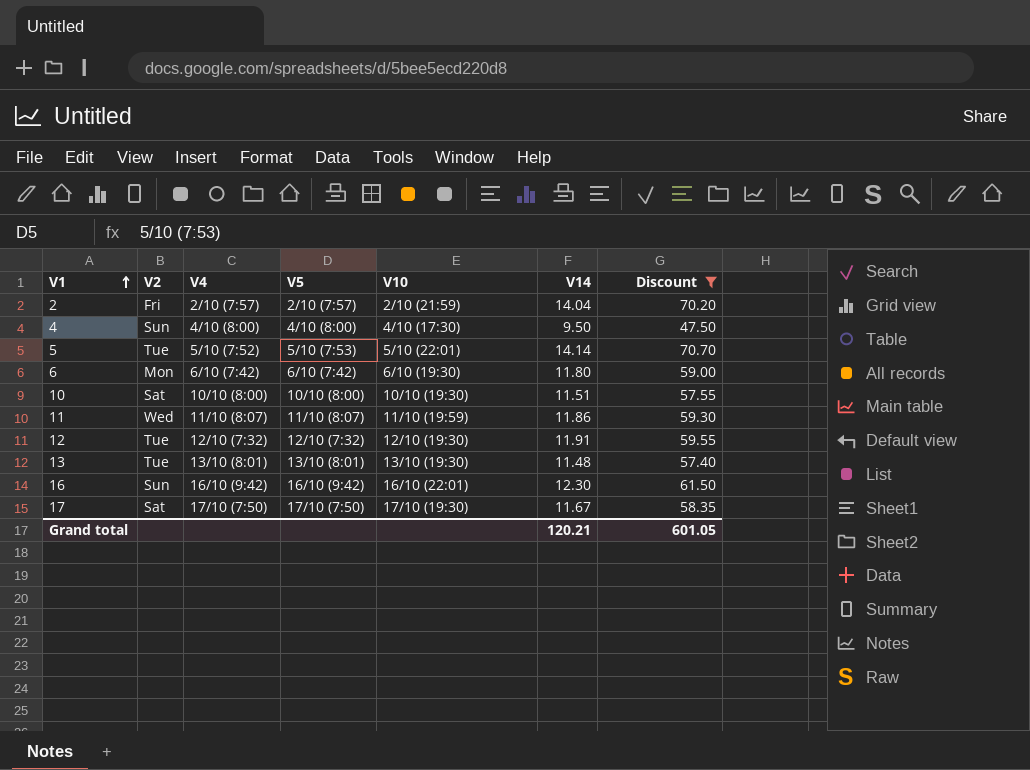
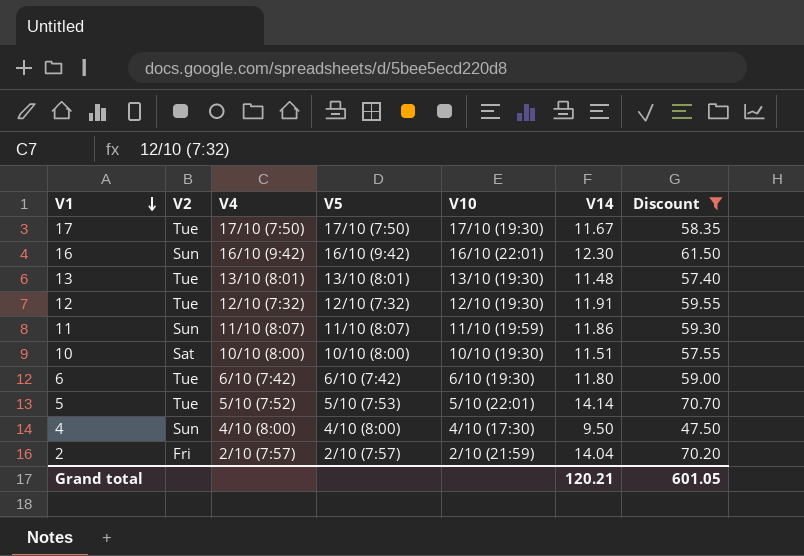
row order: V1 ascending -> V1 descending
17 | V2: Sat -> Tue
11 | V2: Wed -> Sun
6 | V2: Mon -> Tue

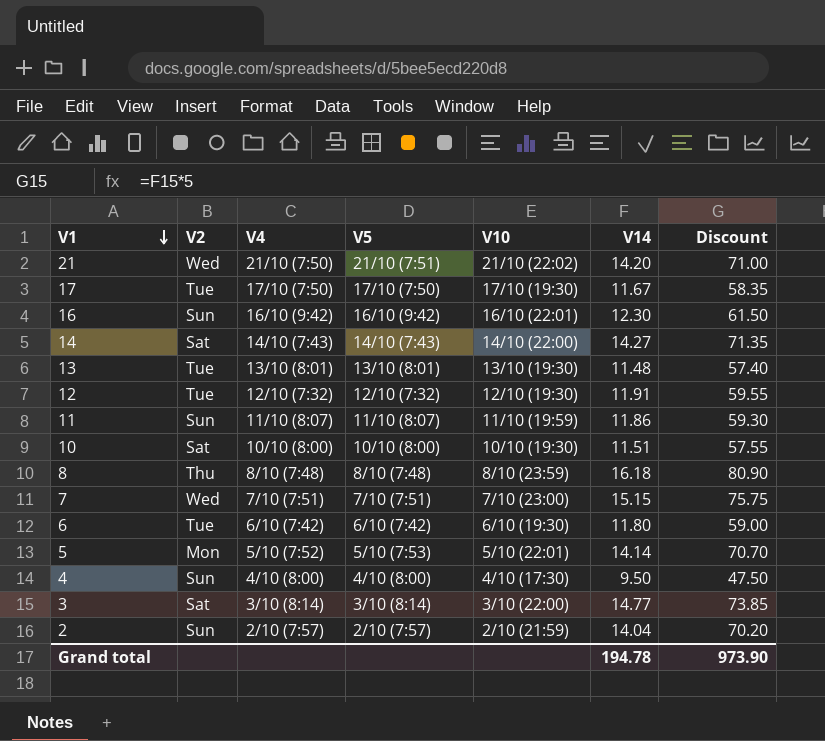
filter: Discount <= 70.70 -> none
5 | V2: Tue -> Mon
2 | V2: Fri -> Sun
Grand total | V14: 120.21 -> 194.78
Grand total | Discount: 601.05 -> 973.90

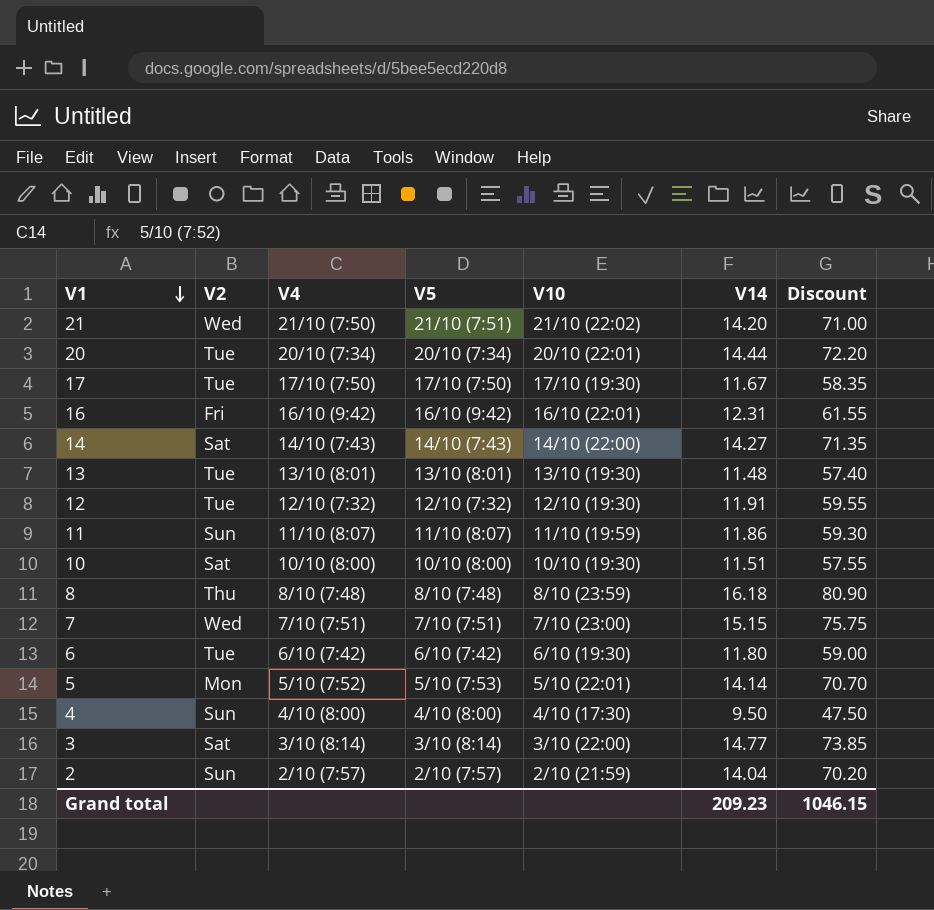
row 20: none -> Tue | 20/10 (7:34) | 20/10 (7:34) | 20/10 (22:01) | 14.44 | 72.20
16 | V2: Sun -> Fri
16 | V14: 12.30 -> 12.31
16 | Discount: 61.50 -> 61.55
Grand total | V14: 194.78 -> 209.23
Grand total | Discount: 973.90 -> 1046.15

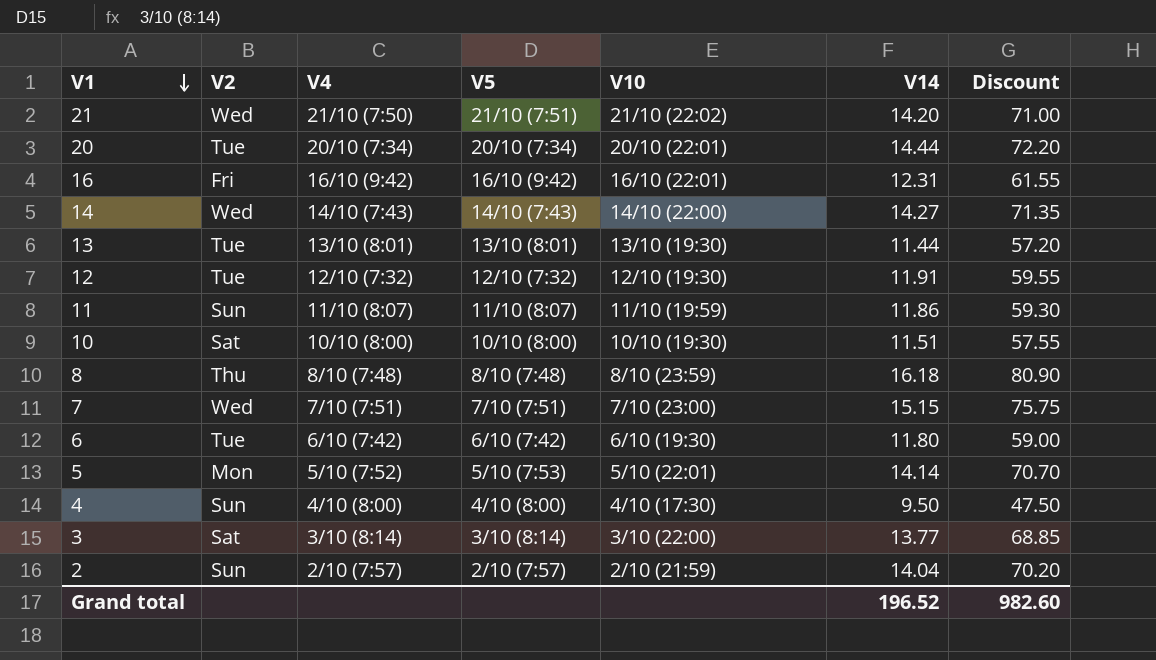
row 17: Tue | 17/10 (7:50) | 17/10 (7:50) | 17/10 (19:30) | 11.67 | 58.35 -> none
14 | V2: Sat -> Wed
13 | V14: 11.48 -> 11.44
13 | Discount: 57.40 -> 57.20
3 | V14: 14.77 -> 13.77
3 | Discount: 73.85 -> 68.85
Grand total | V14: 209.23 -> 196.52
Grand total | Discount: 1046.15 -> 982.60

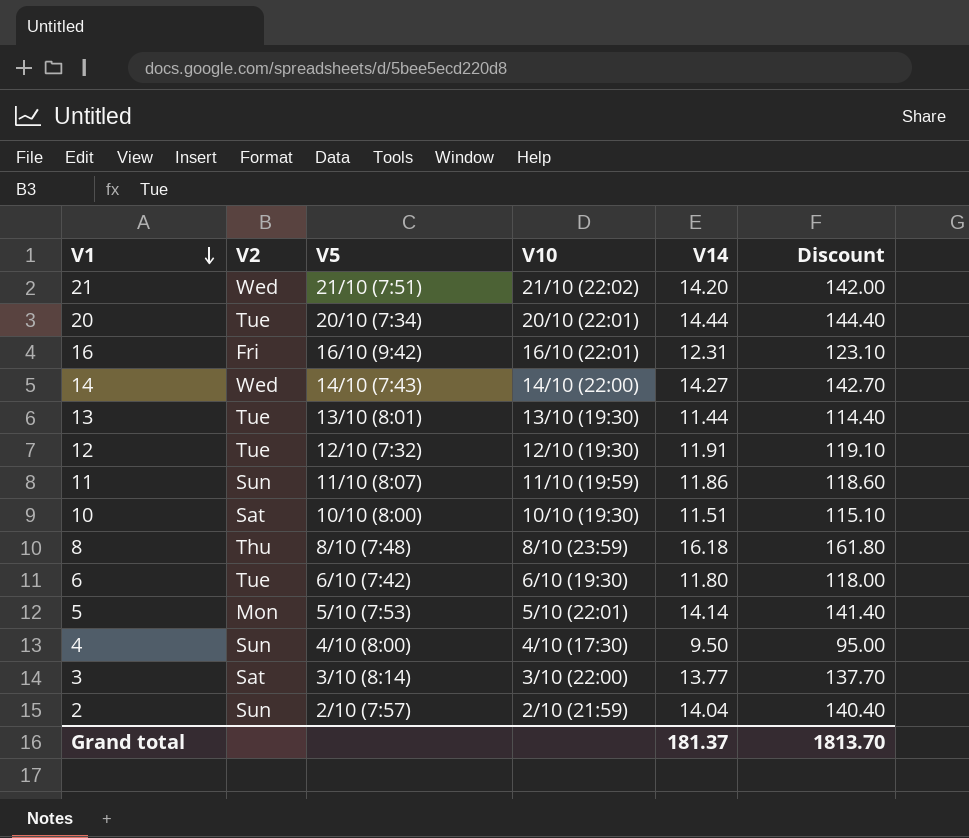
column V4 | position: 3 -> none
column Discount | formula: [V14] * 5 -> [V14] * 10
row 7: Wed | 7/10 (7:51) | 7/10 (7:51) | 7/10 (23:00) | 15.15 | 75.75 -> none
Grand total | V14: 196.52 -> 181.37
Grand total | Discount: 982.60 -> 1813.70

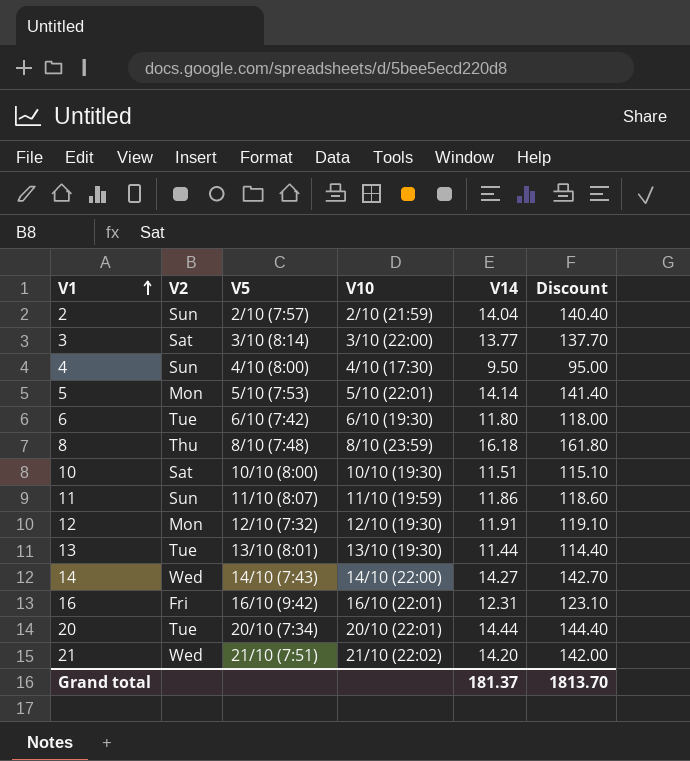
row order: V1 descending -> V1 ascending
12 | V2: Tue -> Mon

